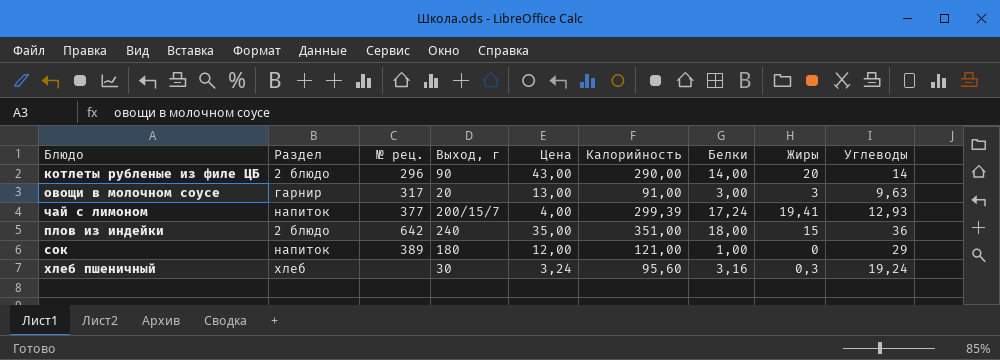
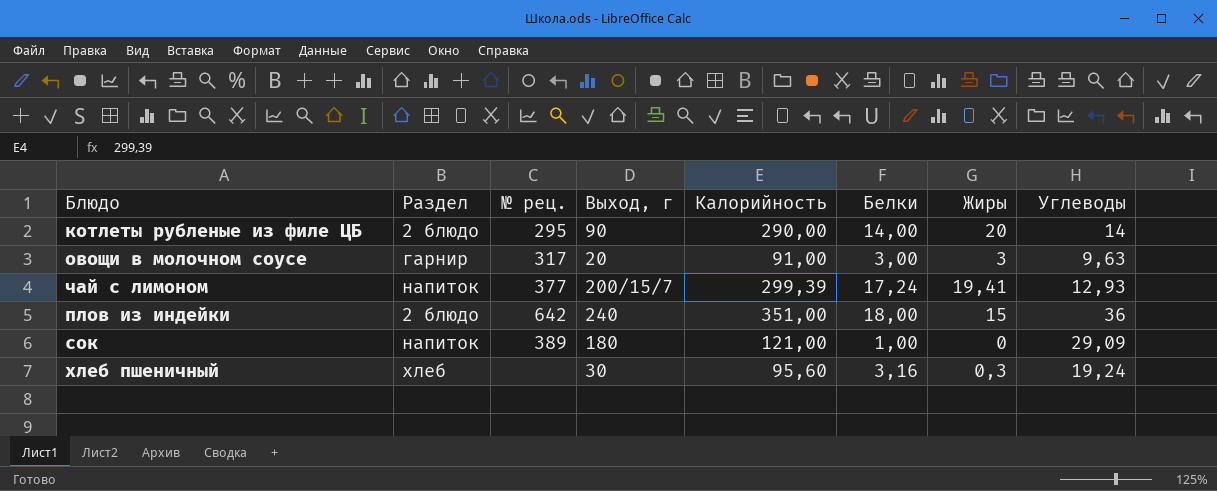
column Цена | position: 5 -> none
котлеты рубленые из филе ЦБ | № рец.: 296 -> 295
сок | Углеводы: 29 -> 29,09

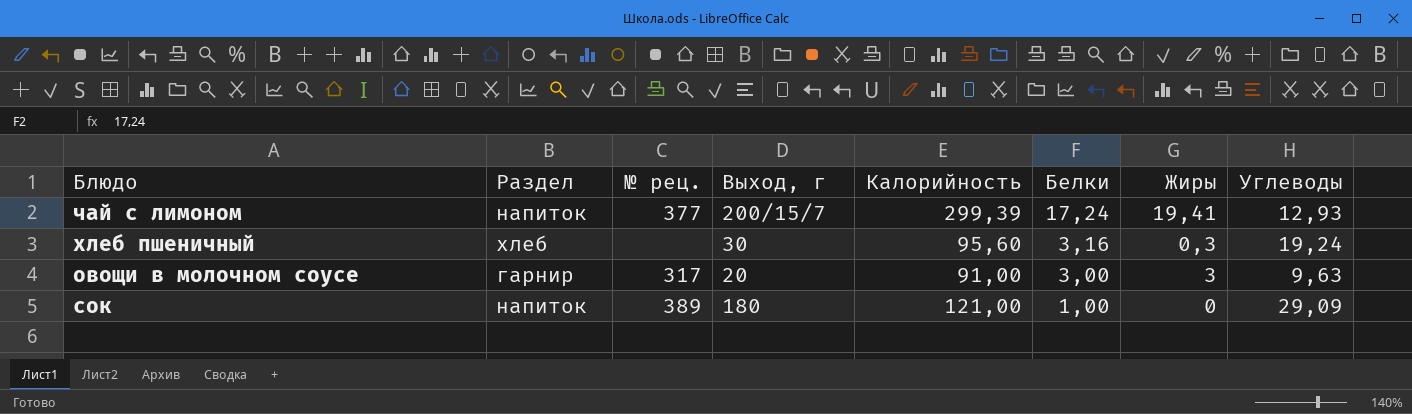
row order: none -> Белки descending
row котлеты рубленые из филе ЦБ: 2 блюдо | 295 | 90 | 290,00 | 14,00 | 20 | 14 -> none
row плов из индейки: 2 блюдо | 642 | 240 | 351,00 | 18,00 | 15 | 36 -> none

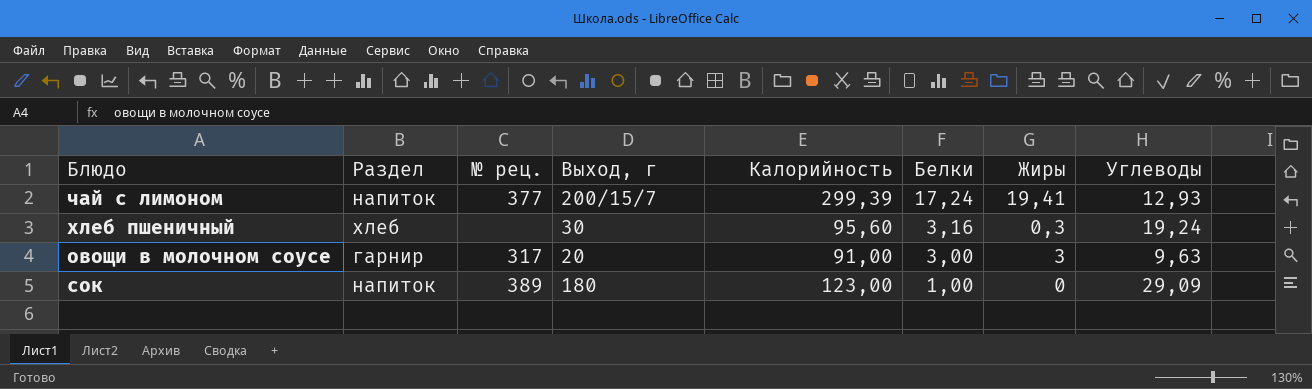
сок | Калорийность: 121,00 -> 123,00

